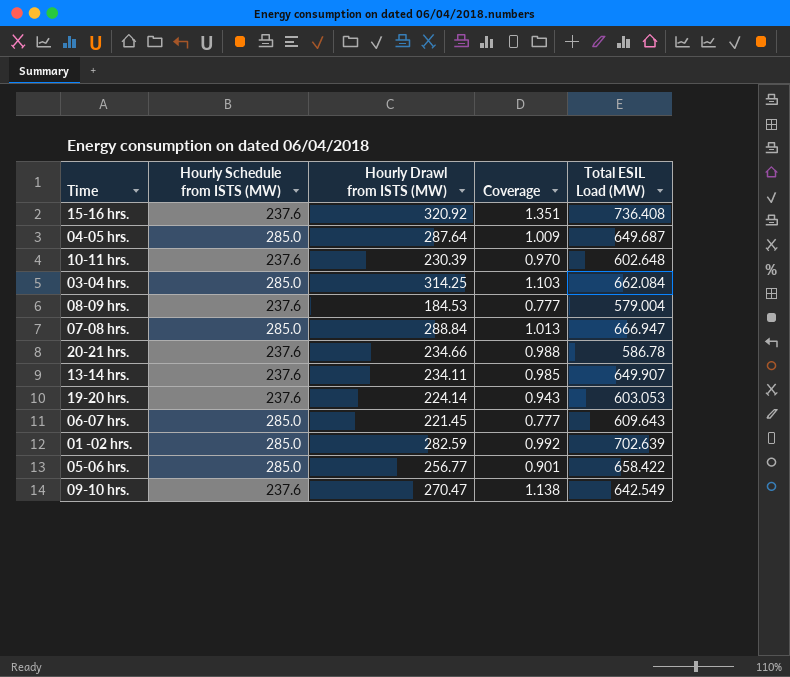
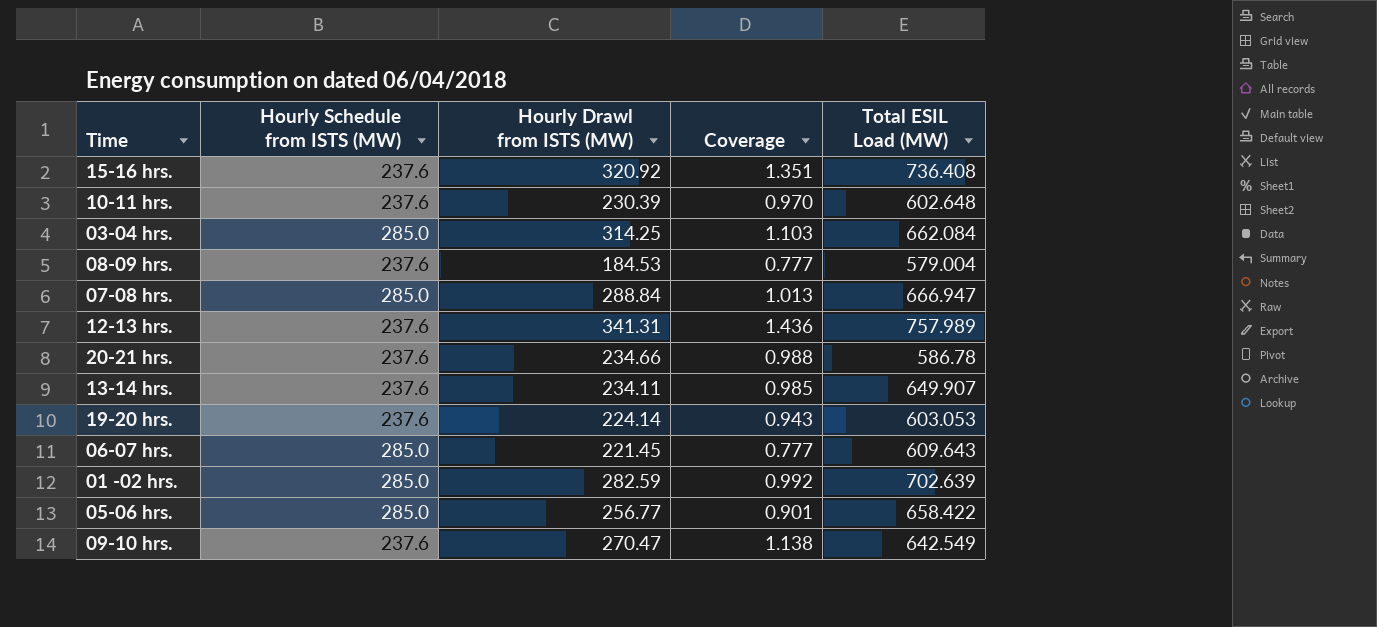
row 04-05 hrs.: 285.0 | 287.64 | 1.009 | 649.687 -> none
row 12-13 hrs.: none -> 237.6 | 341.31 | 1.436 | 757.989

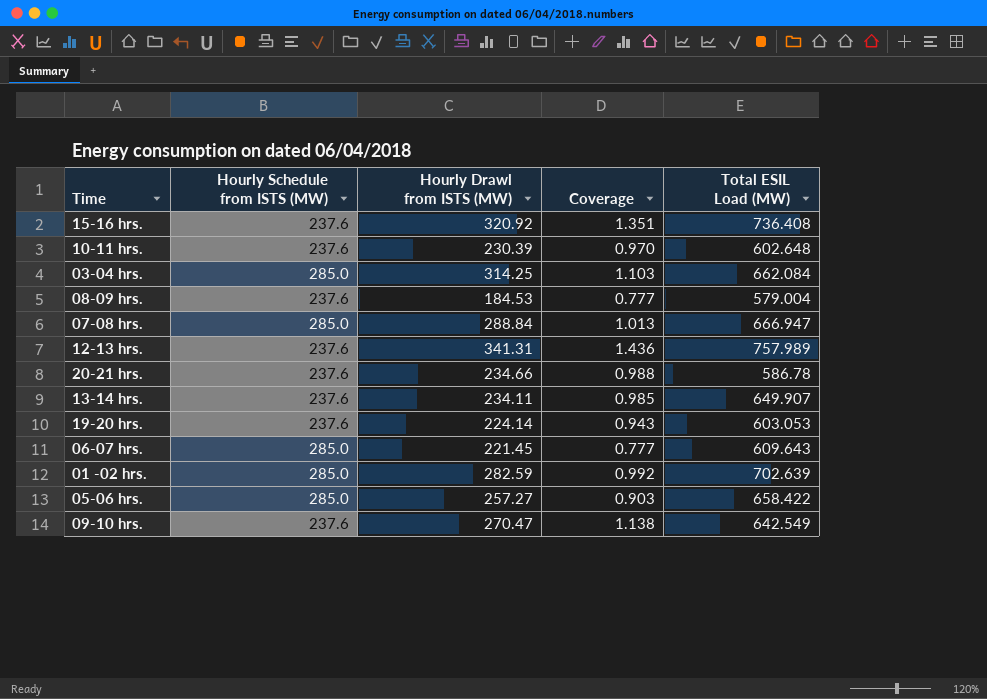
05-06 hrs. | Hourly Drawl from ISTS (MW): 256.77 -> 257.27
05-06 hrs. | Coverage: 0.901 -> 0.903

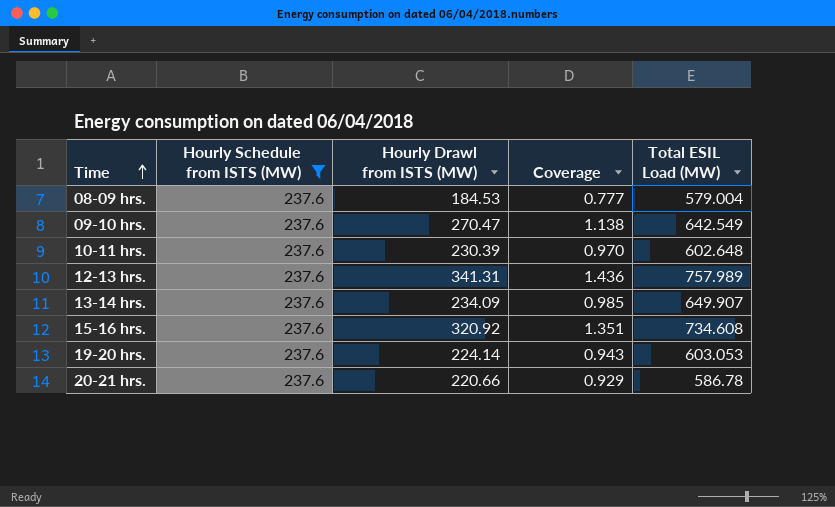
filter: none -> Hourly Schedule from ISTS (MW) = 237.6
row order: none -> Time ascending
13-14 hrs. | Hourly Drawl from ISTS (MW): 234.11 -> 234.09
15-16 hrs. | Total ESIL Load (MW): 736.408 -> 734.608
20-21 hrs. | Hourly Drawl from ISTS (MW): 234.66 -> 220.66
20-21 hrs. | Coverage: 0.988 -> 0.929

